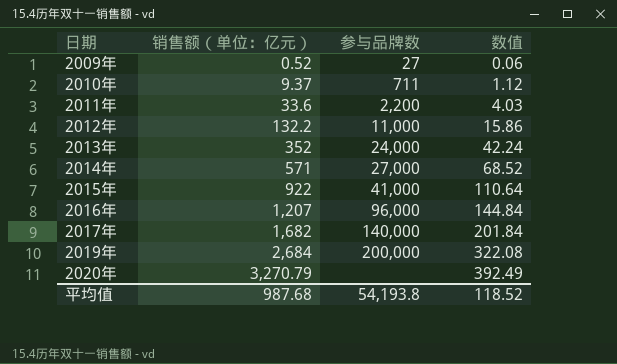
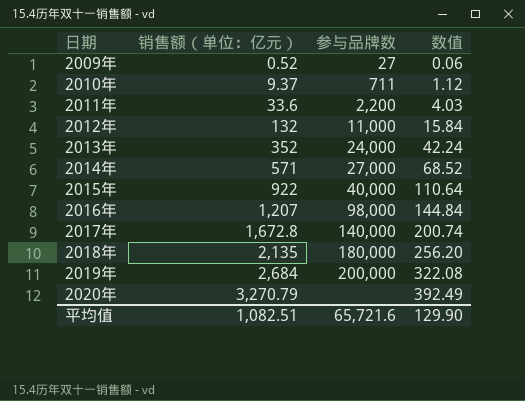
2012年 | 销售额（单位：亿元）: 132.2 -> 132
2012年 | 数值: 15.86 -> 15.84
2015年 | 参与品牌数: 41,000 -> 40,000
2016年 | 参与品牌数: 96,000 -> 98,000
2017年 | 销售额（单位：亿元）: 1,682 -> 1,672.8
2017年 | 数值: 201.84 -> 200.74
row 2018年: none -> 2,135 | 180,000 | 256.20
平均值 | 销售额（单位：亿元）: 987.68 -> 1,082.51
平均值 | 参与品牌数: 54,193.8 -> 65,721.6
平均值 | 数值: 118.52 -> 129.90

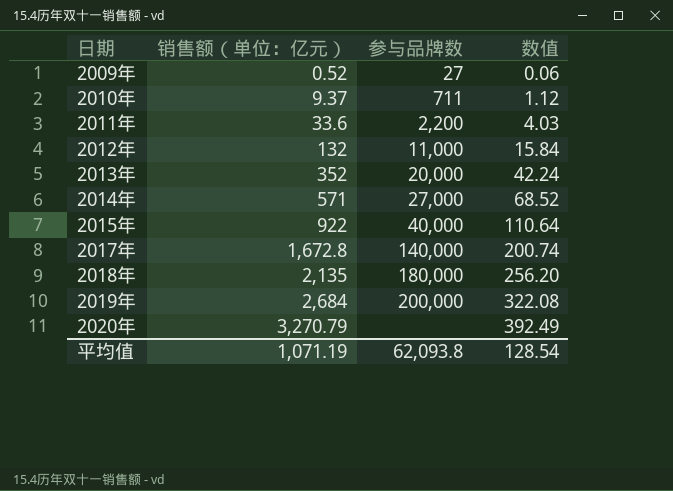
row 2016年: 1,207 | 98,000 | 144.84 -> none
2013年 | 参与品牌数: 24,000 -> 20,000
平均值 | 销售额（单位：亿元）: 1,082.51 -> 1,071.19
平均值 | 参与品牌数: 65,721.6 -> 62,093.8
平均值 | 数值: 129.90 -> 128.54

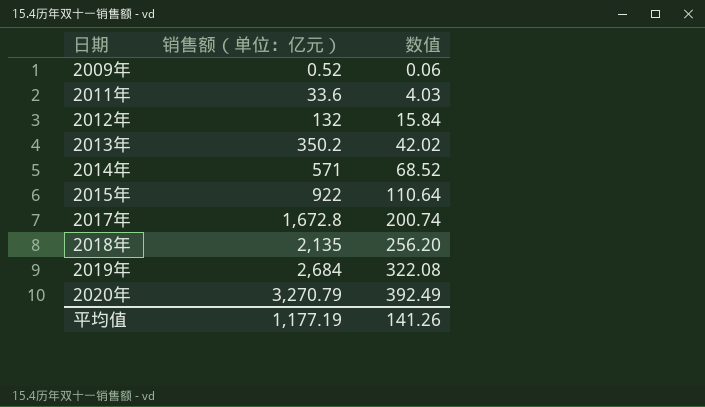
column 参与品牌数 | position: 3 -> none
row 2010年: 9.37 | 711 | 1.12 -> none
2013年 | 销售额（单位：亿元）: 352 -> 350.2
2013年 | 数值: 42.24 -> 42.02
平均值 | 销售额（单位：亿元）: 1,071.19 -> 1,177.19
平均值 | 数值: 128.54 -> 141.26

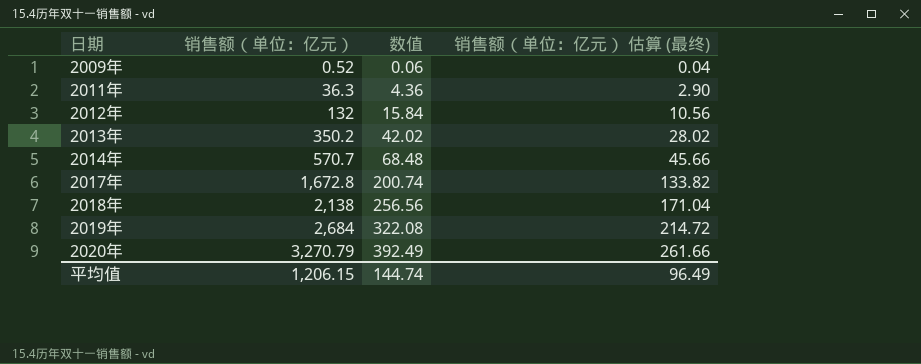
column 销售额（单位：亿元） 估算 (最终) | formula: none -> [销售额（单位：亿元）] * 0.08
row 2015年: 922 | 110.64 -> none
2011年 | 销售额（单位：亿元）: 33.6 -> 36.3
2011年 | 数值: 4.03 -> 4.36
2014年 | 销售额（单位：亿元）: 571 -> 570.7
2014年 | 数值: 68.52 -> 68.48
2018年 | 销售额（单位：亿元）: 2,135 -> 2,138
2018年 | 数值: 256.20 -> 256.56
平均值 | 销售额（单位：亿元）: 1,177.19 -> 1,206.15
平均值 | 数值: 141.26 -> 144.74

